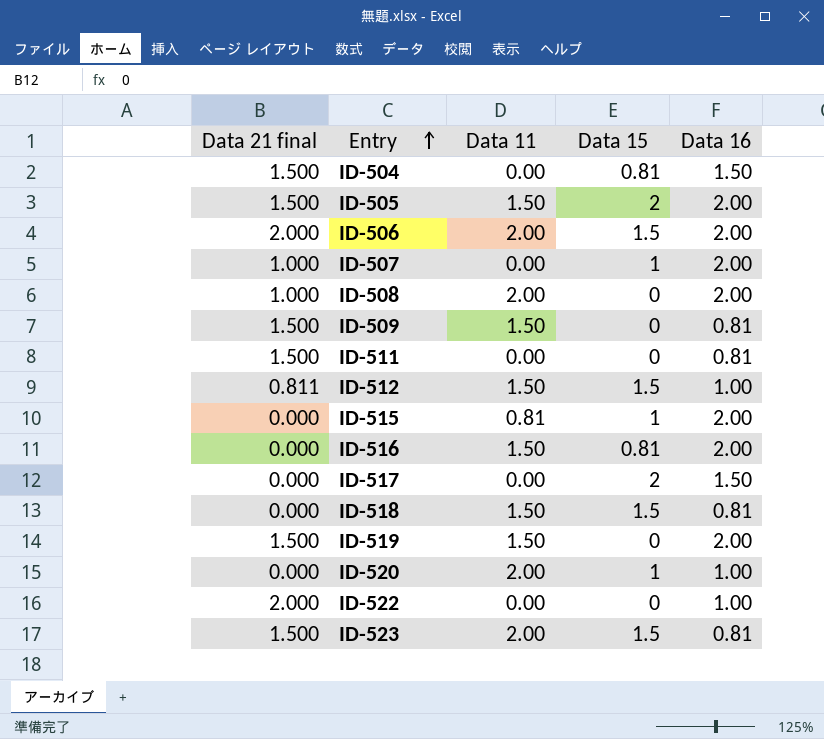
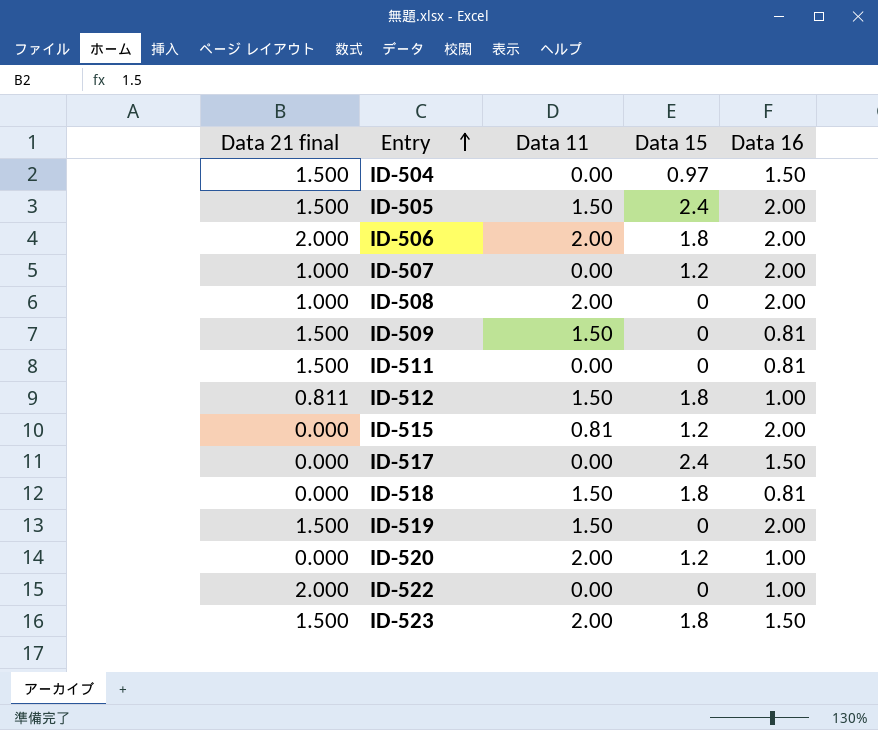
row ID-516: 0.000 | 1.50 | 0.81 | 2.00 -> none
ID-504 | Data 15: 0.81 -> 0.97
ID-505 | Data 15: 2 -> 2.4
ID-506 | Data 15: 1.5 -> 1.8
ID-507 | Data 15: 1 -> 1.2
ID-512 | Data 15: 1.5 -> 1.8
ID-515 | Data 15: 1 -> 1.2
ID-517 | Data 15: 2 -> 2.4
ID-518 | Data 15: 1.5 -> 1.8
ID-520 | Data 15: 1 -> 1.2
ID-523 | Data 15: 1.5 -> 1.8
ID-523 | Data 16: 0.81 -> 1.50

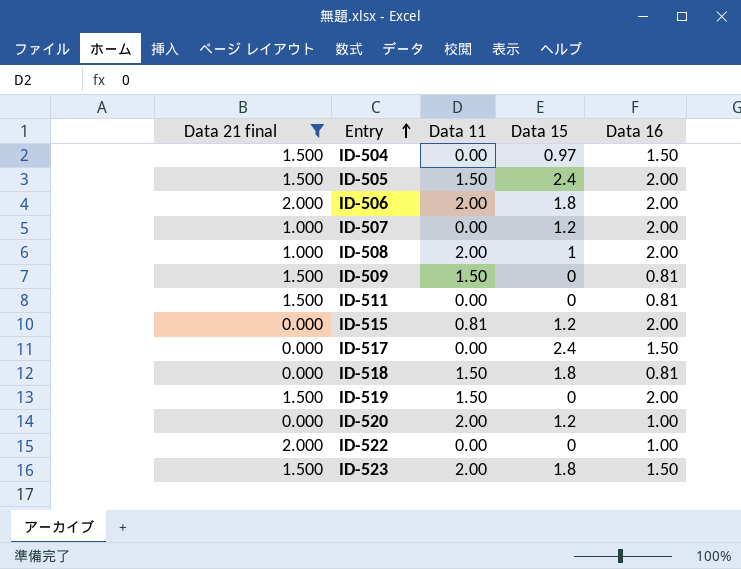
filter: none -> Data 21 final != 0.811
ID-508 | Data 15: 0 -> 1

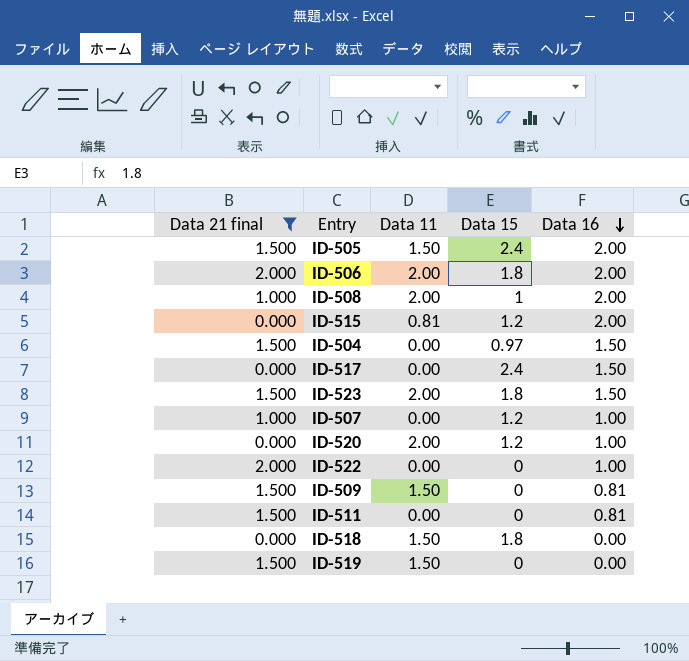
row order: Entry ascending -> Data 16 descending
ID-507 | Data 16: 2.00 -> 1.00
ID-518 | Data 16: 0.81 -> 0.00
ID-519 | Data 16: 2.00 -> 0.00

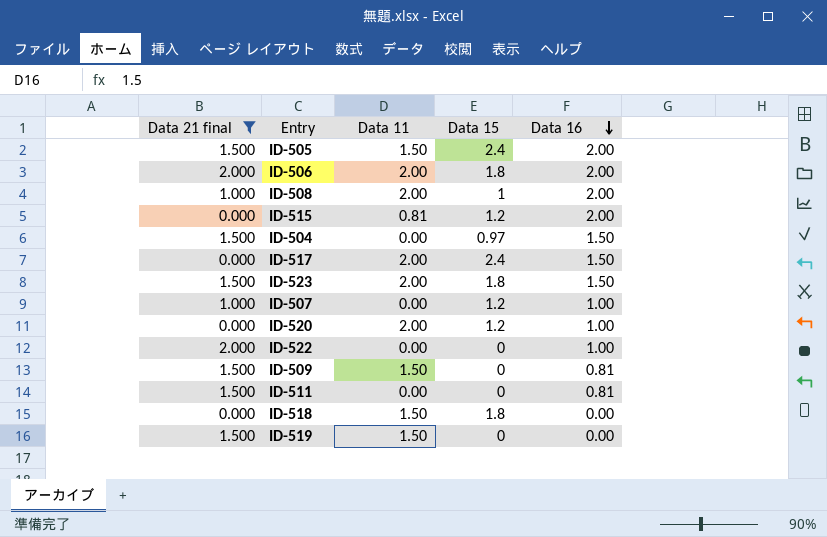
ID-517 | Data 11: 0.00 -> 2.00

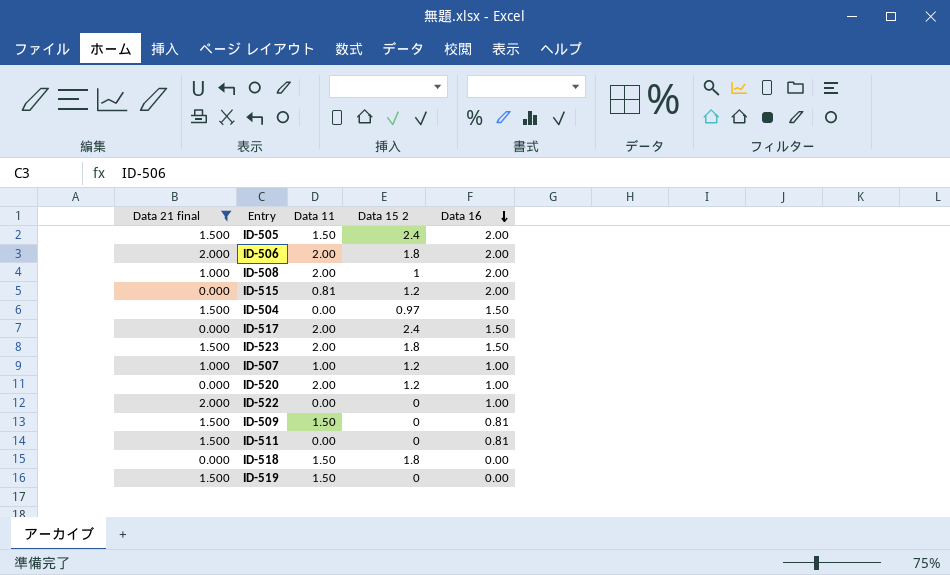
column name: Data 15 -> Data 15 2
ID-507 | Data 11: 0.00 -> 1.00

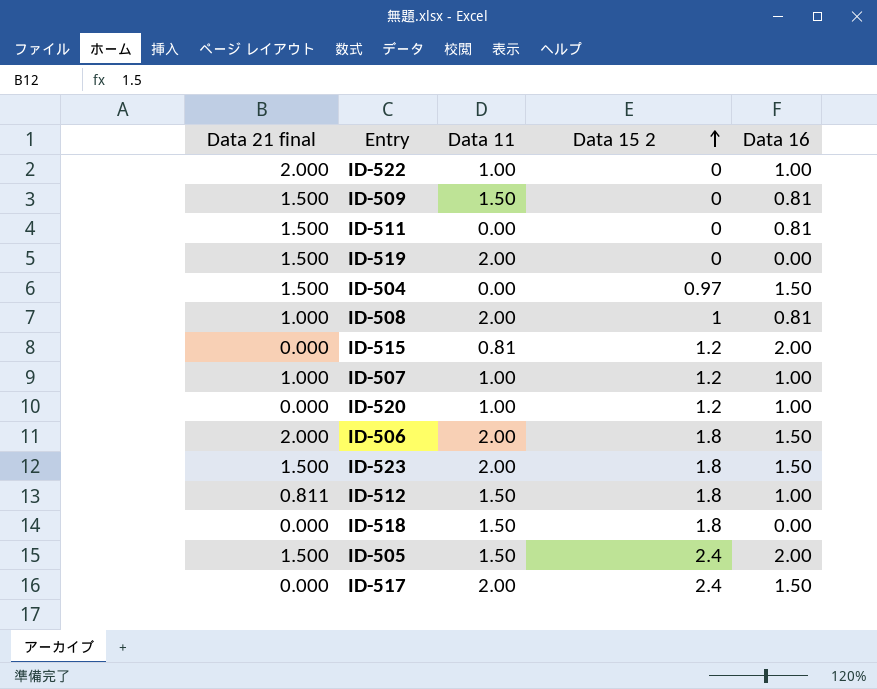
filter: Data 21 final != 0.811 -> none
row order: Data 16 descending -> Data 15 2 ascending
ID-522 | Data 11: 0.00 -> 1.00
ID-519 | Data 11: 1.50 -> 2.00
ID-508 | Data 16: 2.00 -> 0.81
ID-520 | Data 11: 2.00 -> 1.00
ID-506 | Data 16: 2.00 -> 1.50

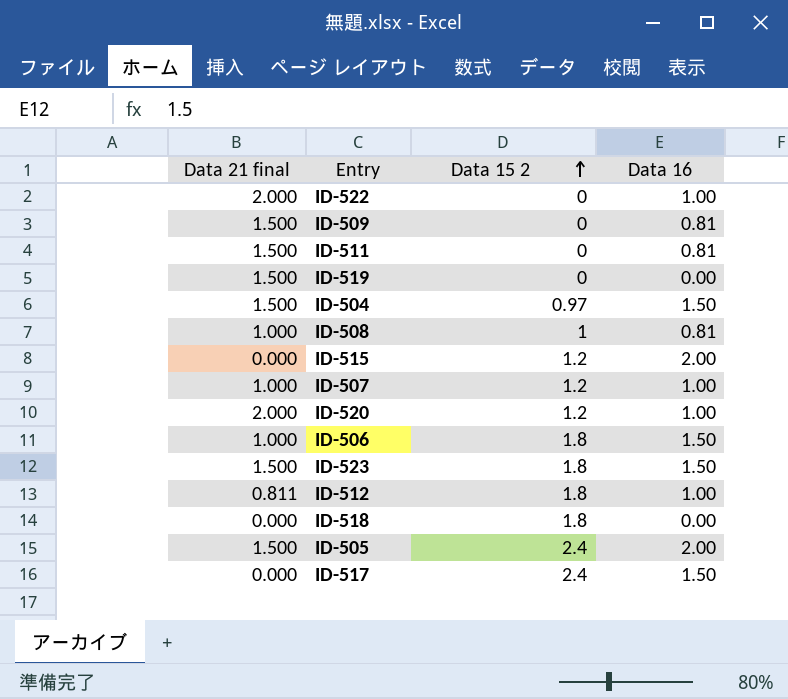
column Data 11 | position: 3 -> none
ID-520 | Data 21 final: 0.000 -> 2.000
ID-506 | Data 21 final: 2.000 -> 1.000

